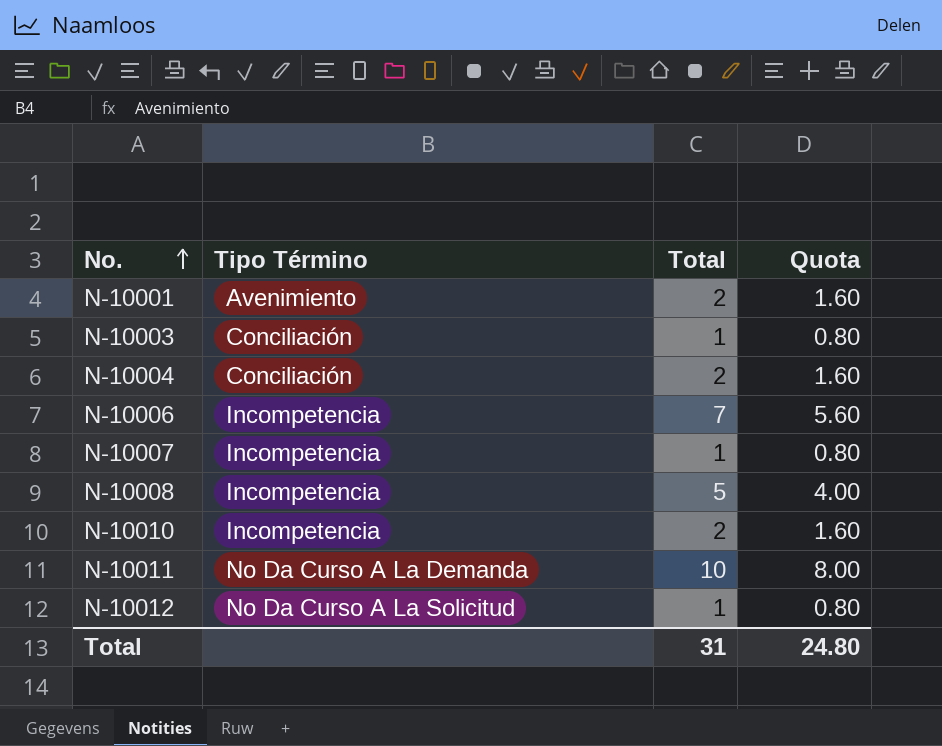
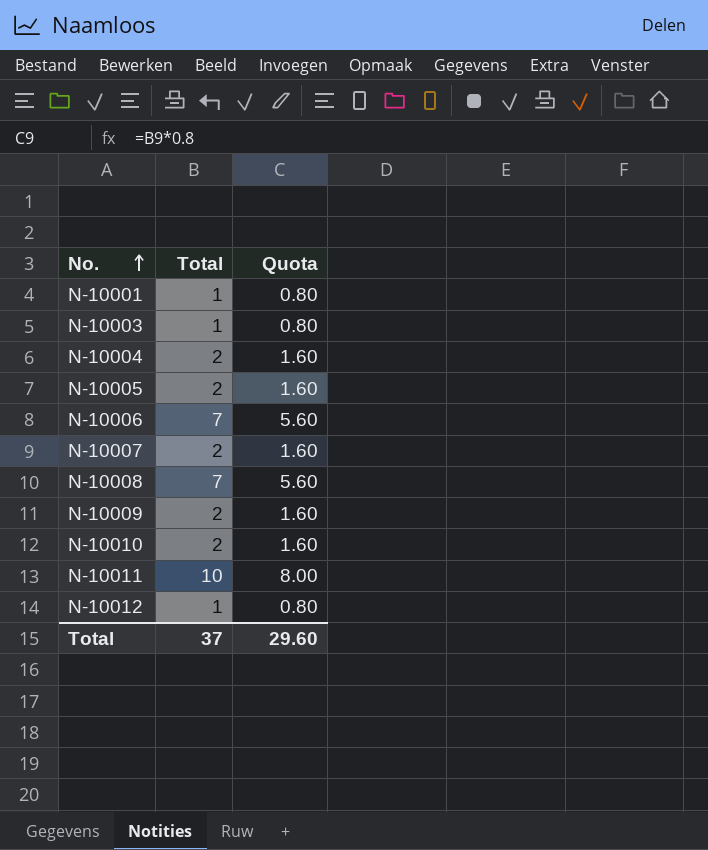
column Tipo Término | position: 2 -> none
N-10001 | Total: 2 -> 1
N-10001 | Quota: 1.60 -> 0.80
row N-10005: none -> 2 | 1.60
N-10007 | Total: 1 -> 2
N-10007 | Quota: 0.80 -> 1.60
N-10008 | Total: 5 -> 7
N-10008 | Quota: 4.00 -> 5.60
row N-10009: none -> 2 | 1.60
Total | Total: 31 -> 37
Total | Quota: 24.80 -> 29.60

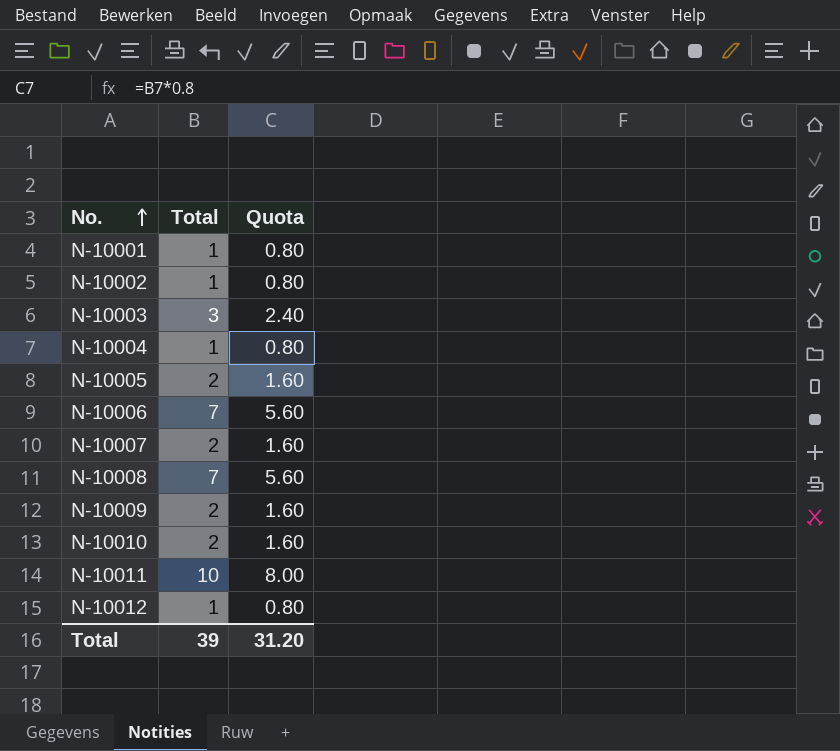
row N-10002: none -> 1 | 0.80
N-10003 | Total: 1 -> 3
N-10003 | Quota: 0.80 -> 2.40
N-10004 | Total: 2 -> 1
N-10004 | Quota: 1.60 -> 0.80
Total | Total: 37 -> 39
Total | Quota: 29.60 -> 31.20

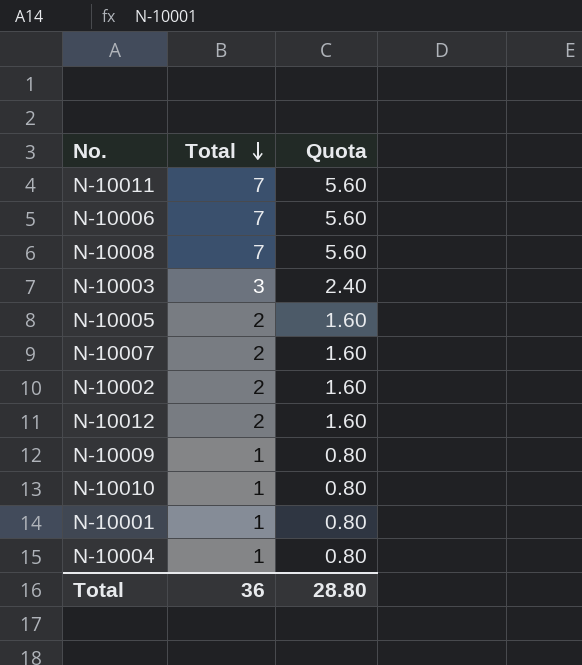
row order: No. ascending -> Total descending
N-10011 | Total: 10 -> 7
N-10011 | Quota: 8.00 -> 5.60
N-10002 | Total: 1 -> 2
N-10002 | Quota: 0.80 -> 1.60
N-10012 | Total: 1 -> 2
N-10012 | Quota: 0.80 -> 1.60
N-10009 | Total: 2 -> 1
N-10009 | Quota: 1.60 -> 0.80
N-10010 | Total: 2 -> 1
N-10010 | Quota: 1.60 -> 0.80
Total | Total: 39 -> 36
Total | Quota: 31.20 -> 28.80

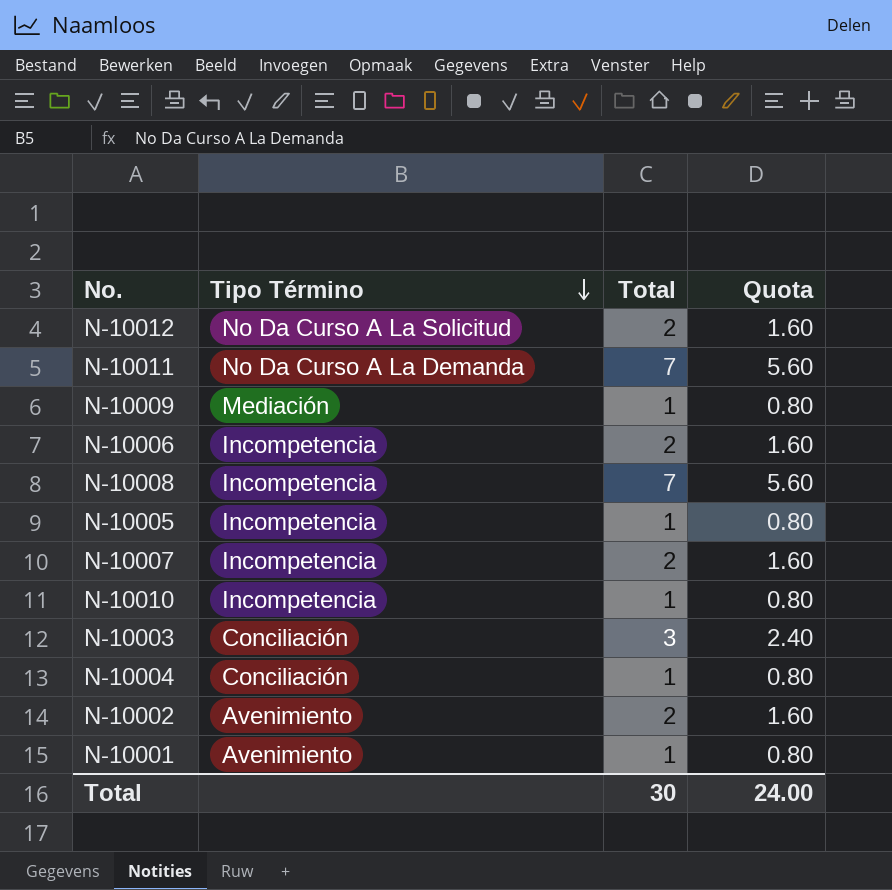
row order: Total descending -> Tipo Término descending
column Tipo Término | position: none -> 2
N-10006 | Total: 7 -> 2
N-10006 | Quota: 5.60 -> 1.60
N-10005 | Total: 2 -> 1
N-10005 | Quota: 1.60 -> 0.80
Total | Total: 36 -> 30
Total | Quota: 28.80 -> 24.00

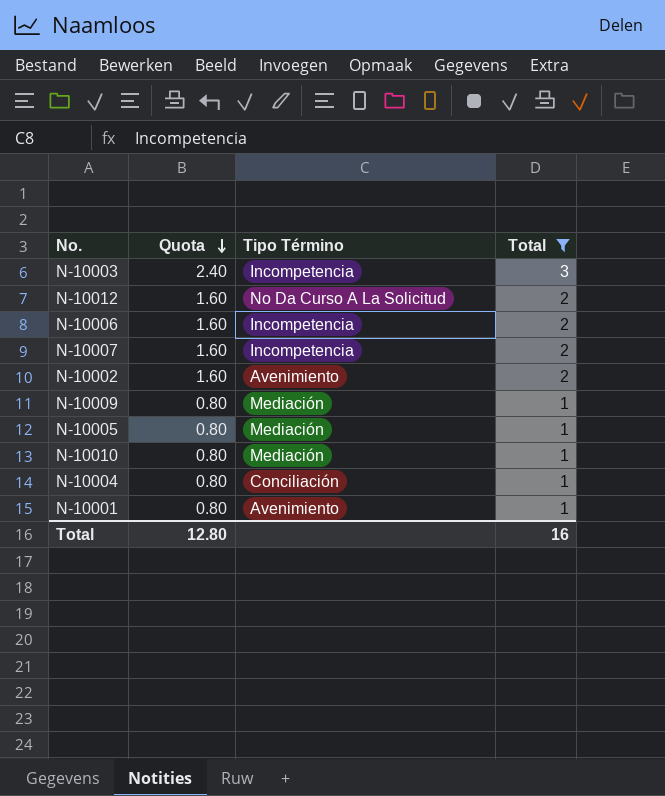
filter: none -> Total != 7
row order: Tipo Término descending -> Quota descending
column Quota | position: 4 -> 2
N-10003 | Tipo Término: Conciliación -> Incompetencia
N-10005 | Tipo Término: Incompetencia -> Mediación
N-10010 | Tipo Término: Incompetencia -> Mediación
Total | Quota: 24.00 -> 12.80
Total | Total: 30 -> 16

